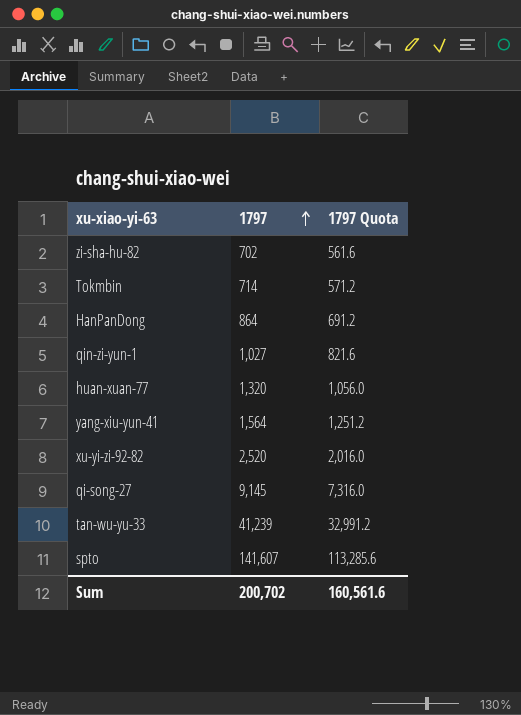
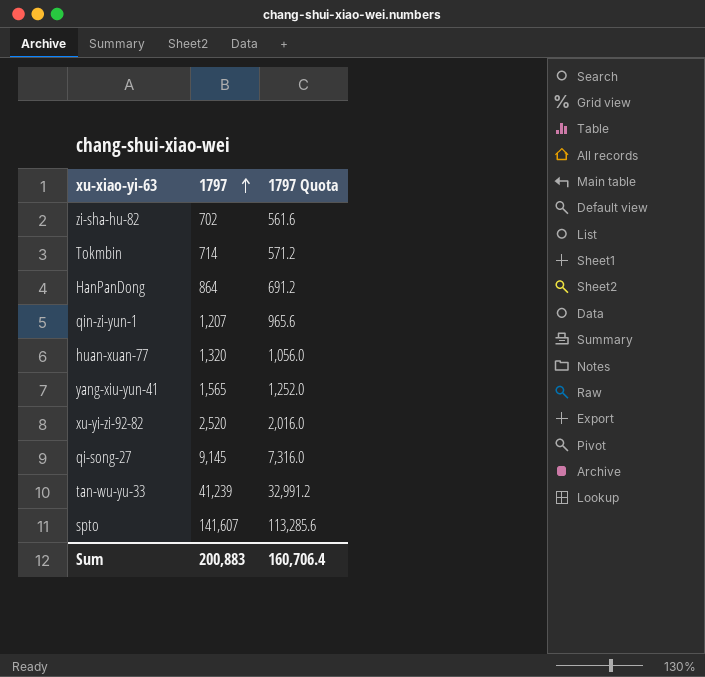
qin-zi-yun-1 | 1797: 1,027 -> 1,207
qin-zi-yun-1 | 1797 Quota: 821.6 -> 965.6
yang-xiu-yun-41 | 1797: 1,564 -> 1,565
yang-xiu-yun-41 | 1797 Quota: 1,251.2 -> 1,252.0
Sum | 1797: 200,702 -> 200,883
Sum | 1797 Quota: 160,561.6 -> 160,706.4

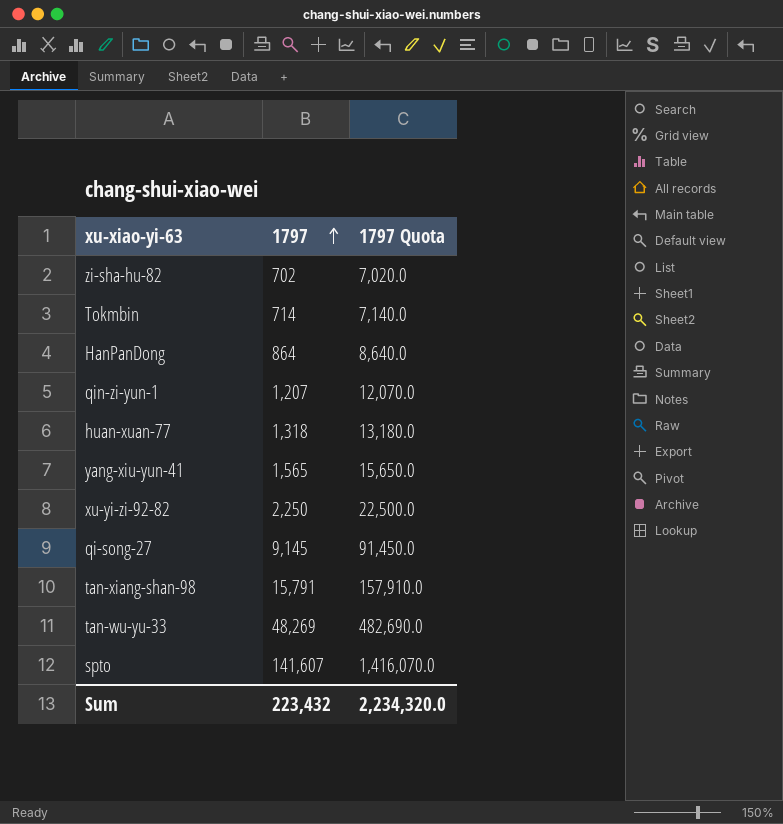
column 1797 Quota | formula: [1797] * 0.8 -> [1797] * 10
huan-xuan-77 | 1797: 1,320 -> 1,318
xu-yi-zi-92-82 | 1797: 2,520 -> 2,250
row tan-xiang-shan-98: none -> 15,791 | 157,910.0
tan-wu-yu-33 | 1797: 41,239 -> 48,269
Sum | 1797: 200,883 -> 223,432
Sum | 1797 Quota: 160,706.4 -> 2,234,320.0

